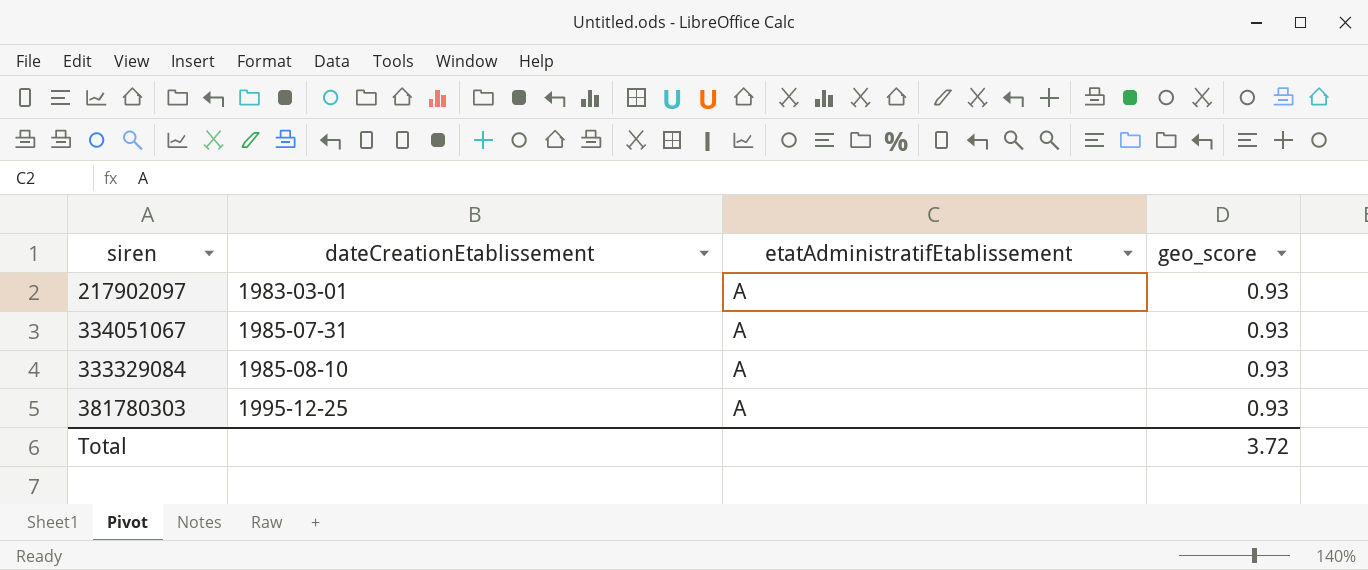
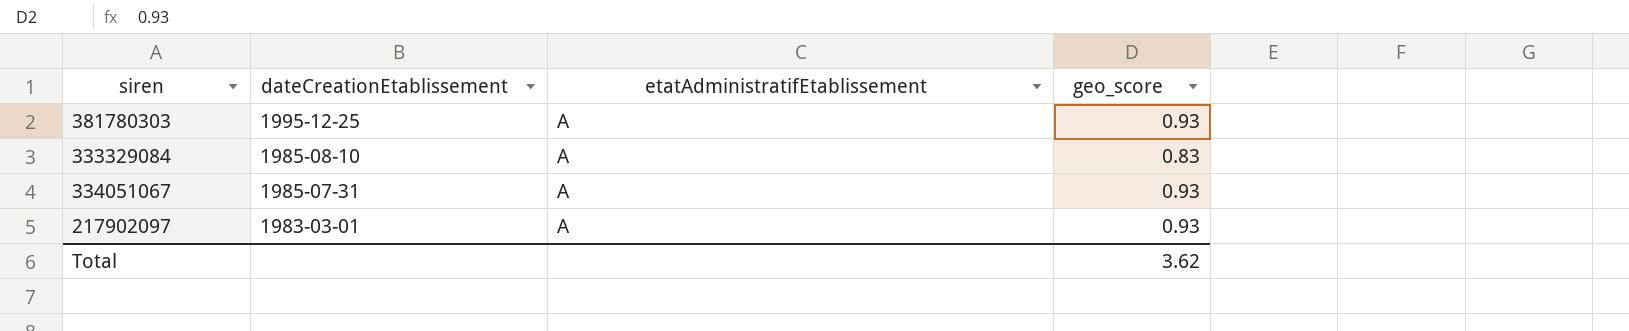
row order: dateCreationEtablissement ascending -> dateCreationEtablissement descending
333329084 | geo_score: 0.93 -> 0.83
Total | geo_score: 3.72 -> 3.62

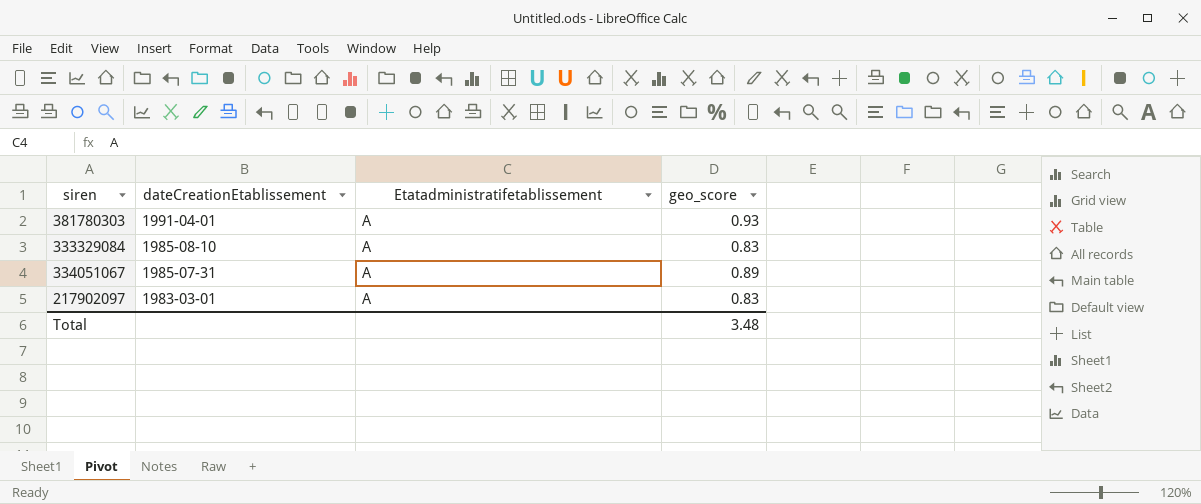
column name: etatAdministratifEtablissement -> Etatadministratifetablissement
381780303 | dateCreationEtablissement: 1995-12-25 -> 1991-04-01
334051067 | geo_score: 0.93 -> 0.89
217902097 | geo_score: 0.93 -> 0.83
Total | geo_score: 3.62 -> 3.48

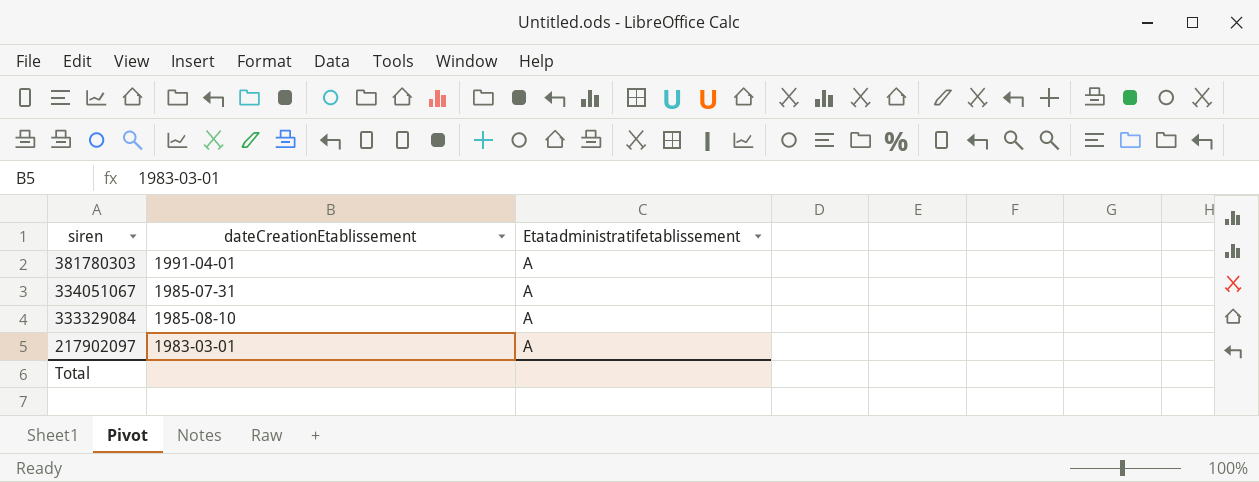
row order: dateCreationEtablissement descending -> siren descending
column geo_score | position: 4 -> none

